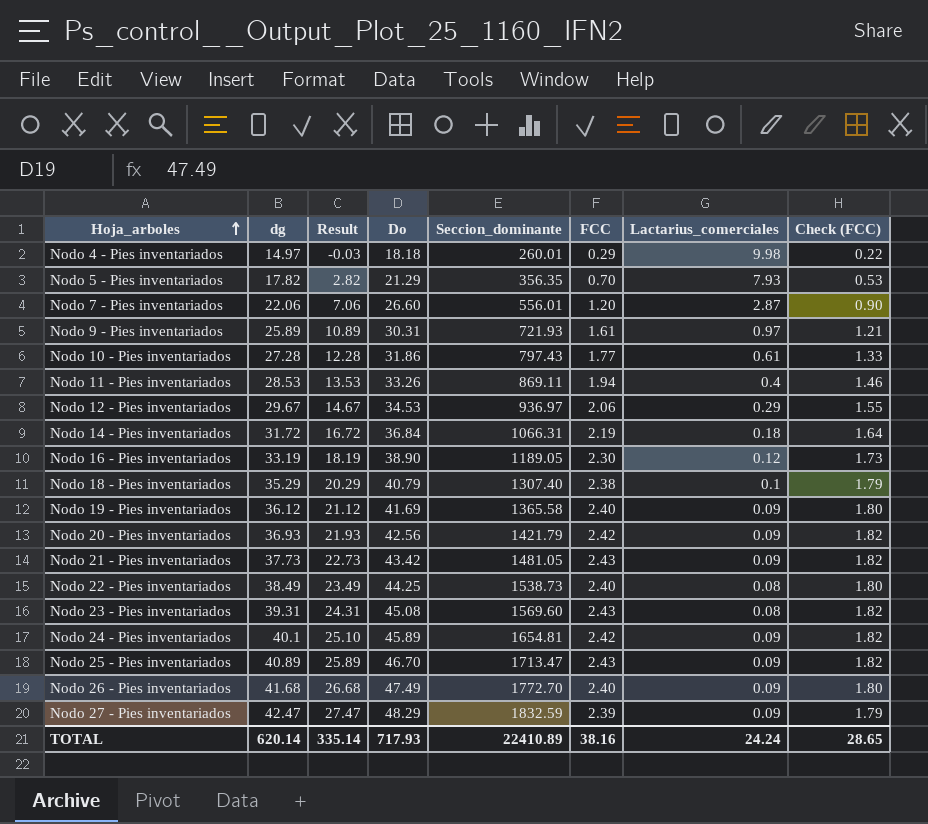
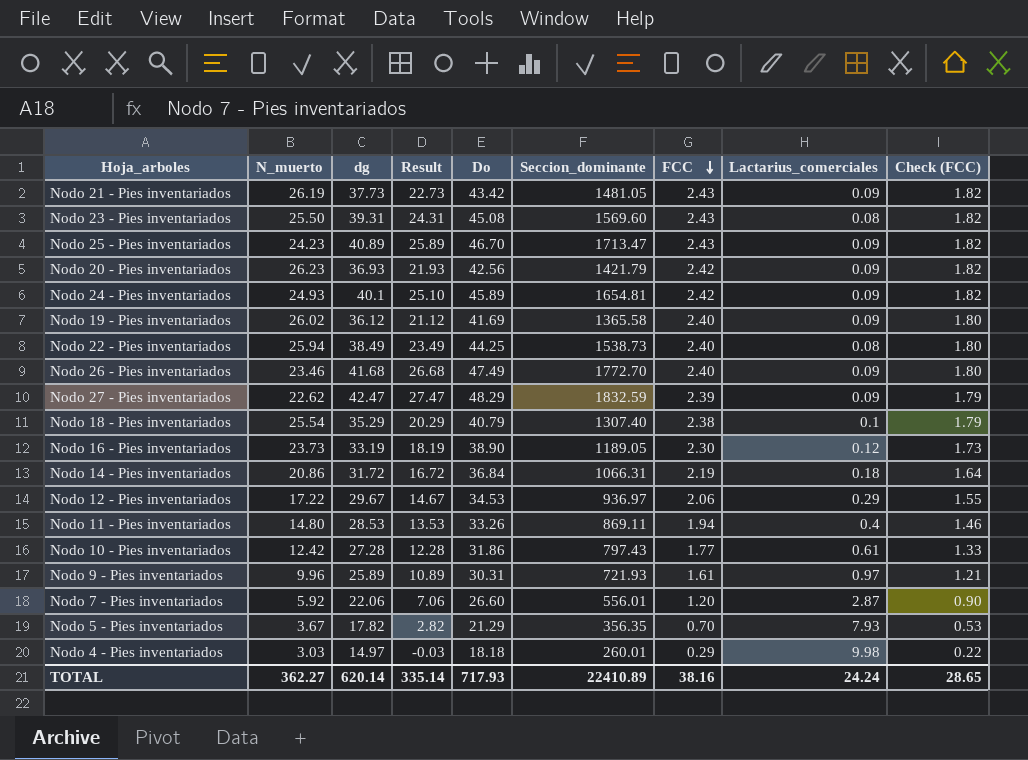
row order: Hoja_arboles ascending -> FCC descending
column N_muerto | position: none -> 2

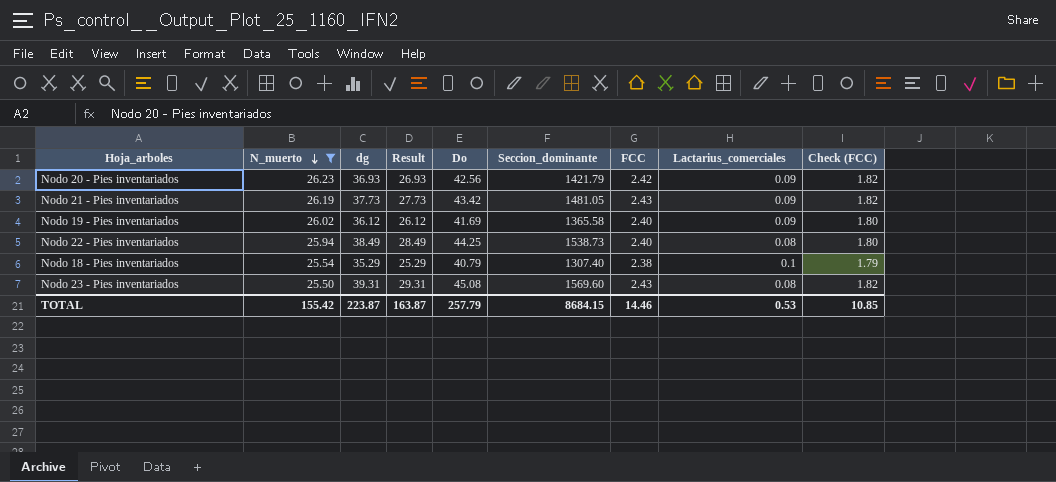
filter: none -> N_muerto >= 25.50
row order: FCC descending -> N_muerto descending
column Result | formula: [dg] - 15 -> [dg] - 10
TOTAL | N_muerto: 362.27 -> 155.42
TOTAL | dg: 620.14 -> 223.87
TOTAL | Result: 335.14 -> 163.87
TOTAL | Do: 717.93 -> 257.79
TOTAL | Seccion_dominante: 22410.89 -> 8684.15
TOTAL | FCC: 38.16 -> 14.46
TOTAL | Lactarius_comerciales: 24.24 -> 0.53
TOTAL | Check (FCC): 28.65 -> 10.85

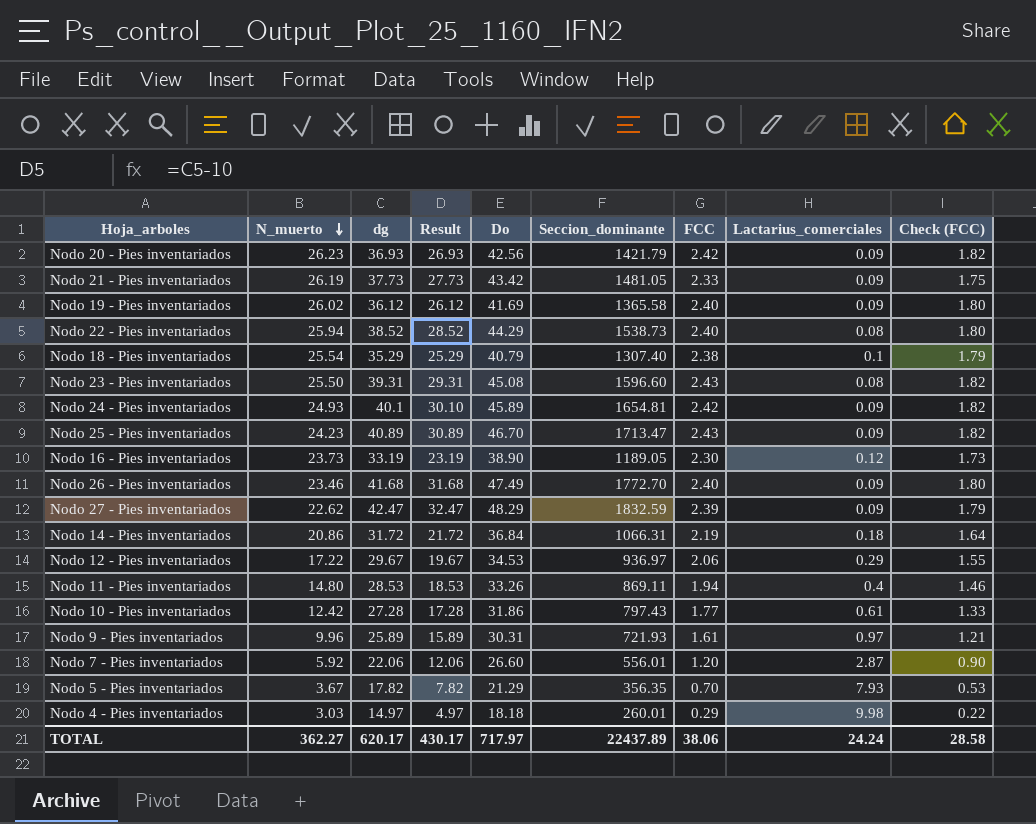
filter: N_muerto >= 25.50 -> none
Nodo 21 - Pies inventariados | FCC: 2.43 -> 2.33
Nodo 21 - Pies inventariados | Check (FCC): 1.82 -> 1.75
Nodo 22 - Pies inventariados | dg: 38.49 -> 38.52
Nodo 22 - Pies inventariados | Result: 28.49 -> 28.52
Nodo 22 - Pies inventariados | Do: 44.25 -> 44.29
Nodo 23 - Pies inventariados | Seccion_dominante: 1569.60 -> 1596.60
TOTAL | N_muerto: 155.42 -> 362.27
TOTAL | dg: 223.87 -> 620.17
TOTAL | Result: 163.87 -> 430.17
TOTAL | Do: 257.79 -> 717.97
TOTAL | Seccion_dominante: 8684.15 -> 22437.89
TOTAL | FCC: 14.46 -> 38.06
TOTAL | Lactarius_comerciales: 0.53 -> 24.24
TOTAL | Check (FCC): 10.85 -> 28.58

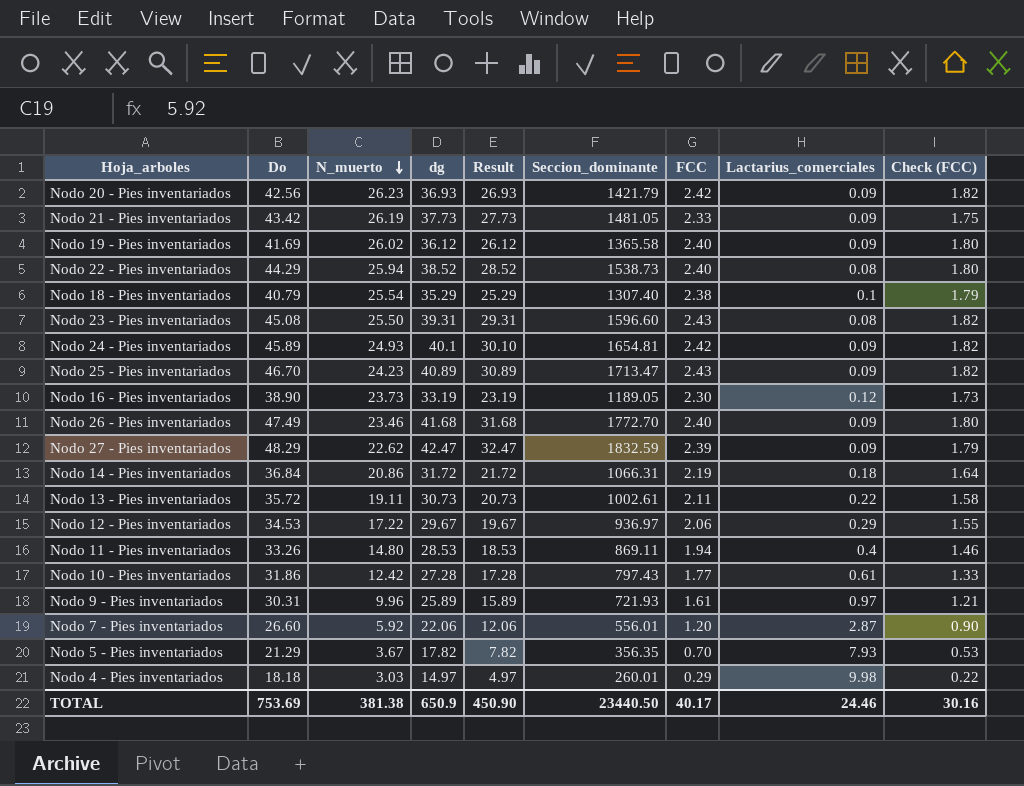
column Do | position: 5 -> 2
row Nodo 13 - Pies inventariados: none -> 35.72 | 19.11 | 30.73 | 20.73 | 1002.61 | 2.11 | 0.22 | 1.58
TOTAL | Do: 717.97 -> 753.69
TOTAL | N_muerto: 362.27 -> 381.38
TOTAL | dg: 620.17 -> 650.9
TOTAL | Result: 430.17 -> 450.90
TOTAL | Seccion_dominante: 22437.89 -> 23440.50
TOTAL | FCC: 38.06 -> 40.17
TOTAL | Lactarius_comerciales: 24.24 -> 24.46
TOTAL | Check (FCC): 28.58 -> 30.16

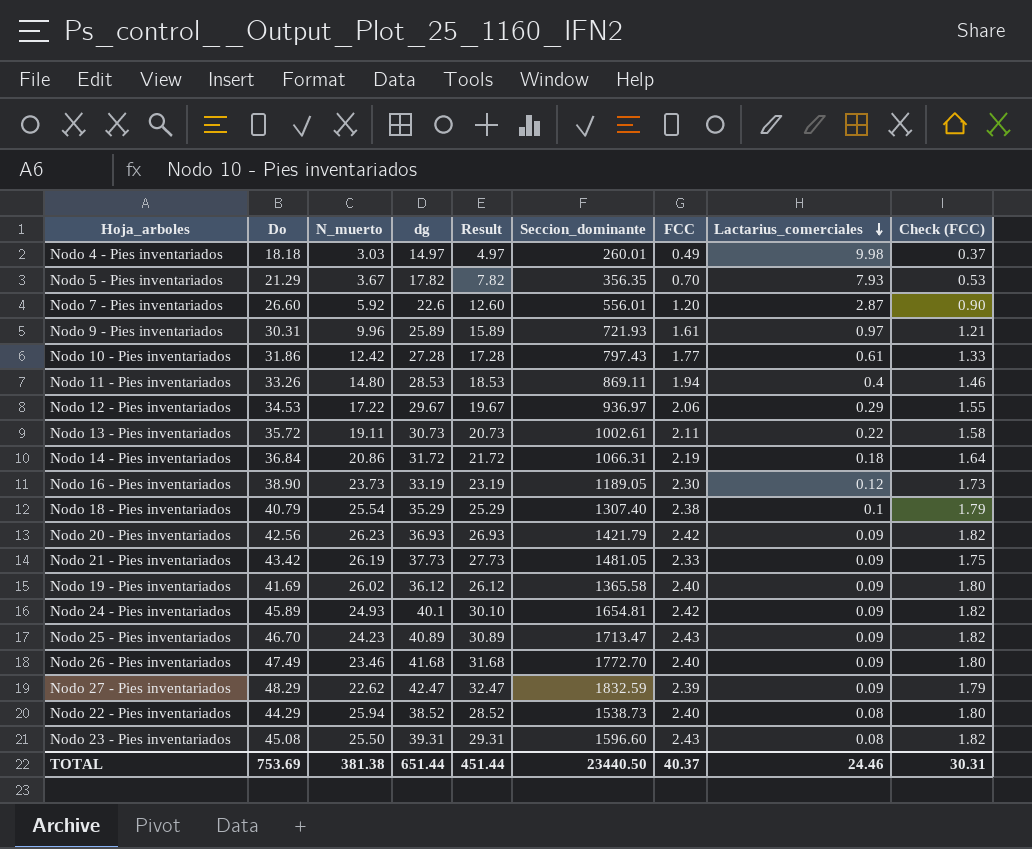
row order: N_muerto descending -> Lactarius_comerciales descending
Nodo 4 - Pies inventariados | FCC: 0.29 -> 0.49
Nodo 4 - Pies inventariados | Check (FCC): 0.22 -> 0.37
Nodo 7 - Pies inventariados | dg: 22.06 -> 22.6
Nodo 7 - Pies inventariados | Result: 12.06 -> 12.60
TOTAL | dg: 650.9 -> 651.44
TOTAL | Result: 450.90 -> 451.44
TOTAL | FCC: 40.17 -> 40.37
TOTAL | Check (FCC): 30.16 -> 30.31

